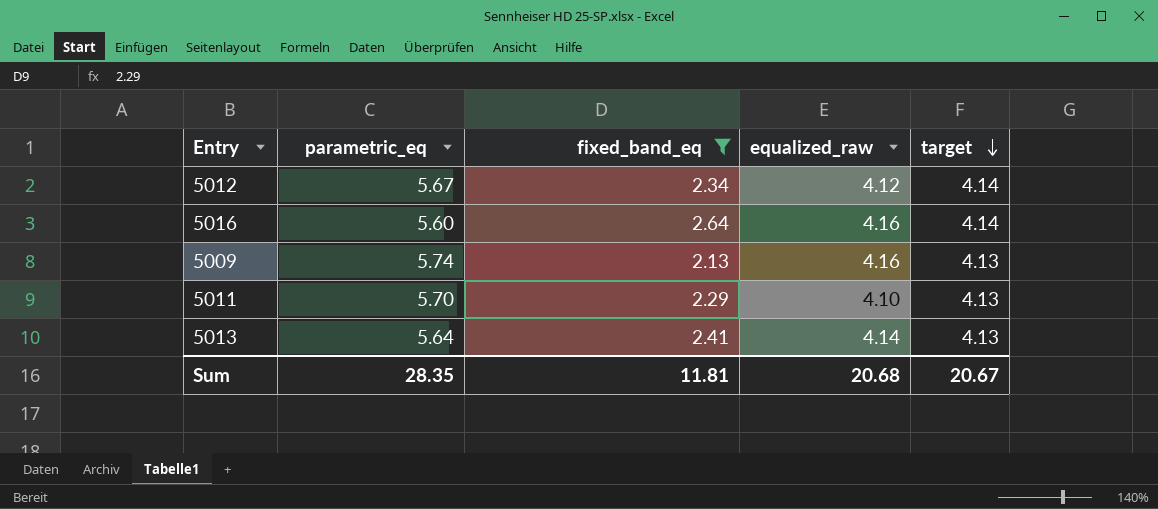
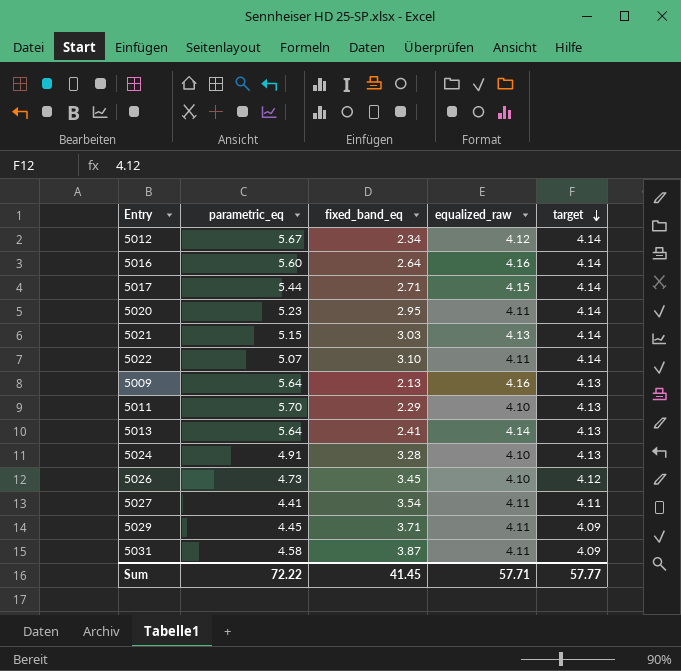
filter: fixed_band_eq <= 2.64 -> none
5009 | parametric_eq: 5.74 -> 5.64
Sum | parametric_eq: 28.35 -> 72.22
Sum | fixed_band_eq: 11.81 -> 41.45
Sum | equalized_raw: 20.68 -> 57.71
Sum | target: 20.67 -> 57.77

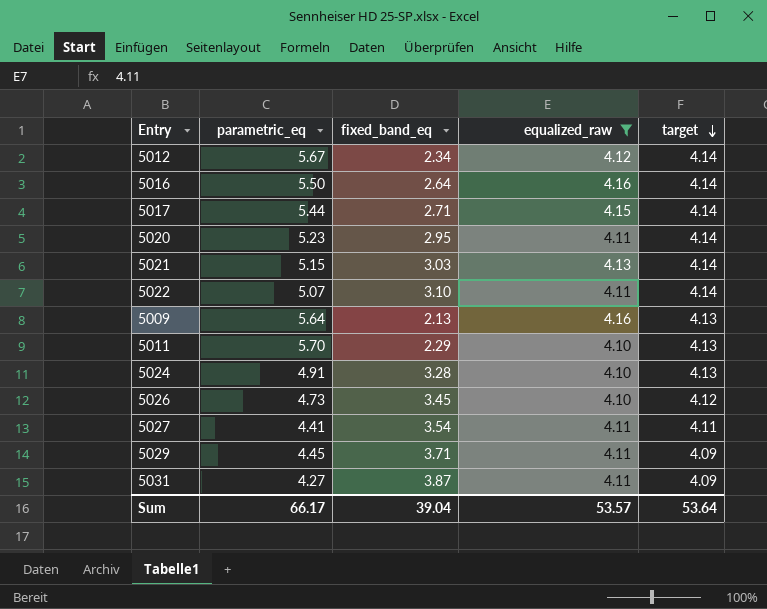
filter: none -> equalized_raw != 4.14
5016 | parametric_eq: 5.60 -> 5.50
5031 | parametric_eq: 4.58 -> 4.27
Sum | parametric_eq: 72.22 -> 66.17
Sum | fixed_band_eq: 41.45 -> 39.04
Sum | equalized_raw: 57.71 -> 53.57
Sum | target: 57.77 -> 53.64

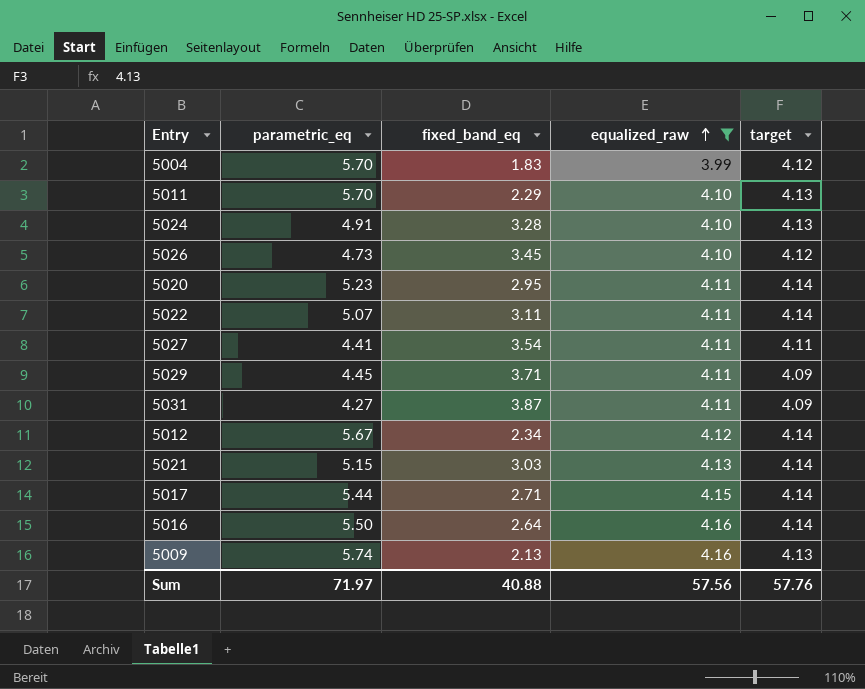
row order: target descending -> equalized_raw ascending
row 5004: none -> 5.70 | 1.83 | 3.99 | 4.12
5022 | fixed_band_eq: 3.10 -> 3.11
5009 | parametric_eq: 5.64 -> 5.74
Sum | parametric_eq: 66.17 -> 71.97
Sum | fixed_band_eq: 39.04 -> 40.88
Sum | equalized_raw: 53.57 -> 57.56
Sum | target: 53.64 -> 57.76

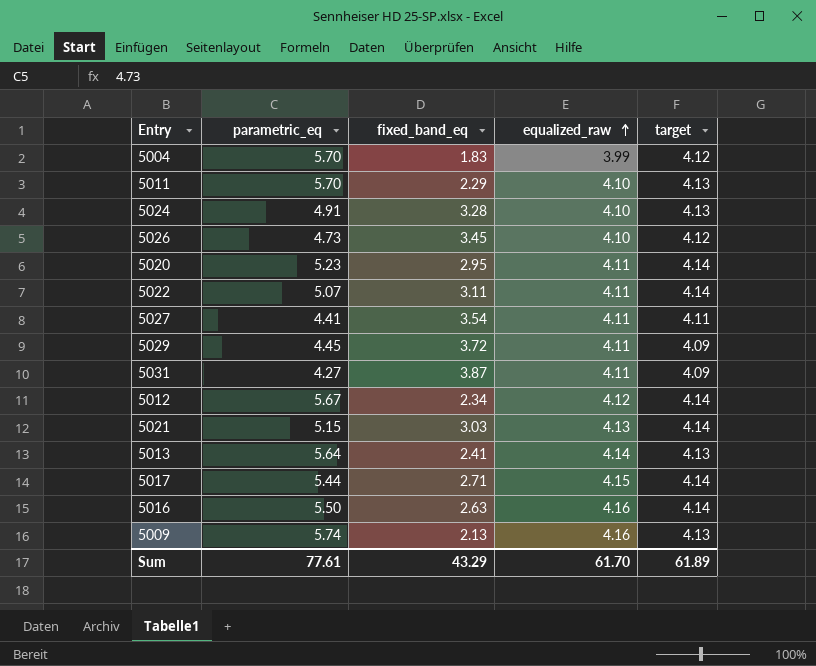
filter: equalized_raw != 4.14 -> none
5029 | fixed_band_eq: 3.71 -> 3.72
5016 | fixed_band_eq: 2.64 -> 2.63
Sum | parametric_eq: 71.97 -> 77.61
Sum | fixed_band_eq: 40.88 -> 43.29
Sum | equalized_raw: 57.56 -> 61.70
Sum | target: 57.76 -> 61.89

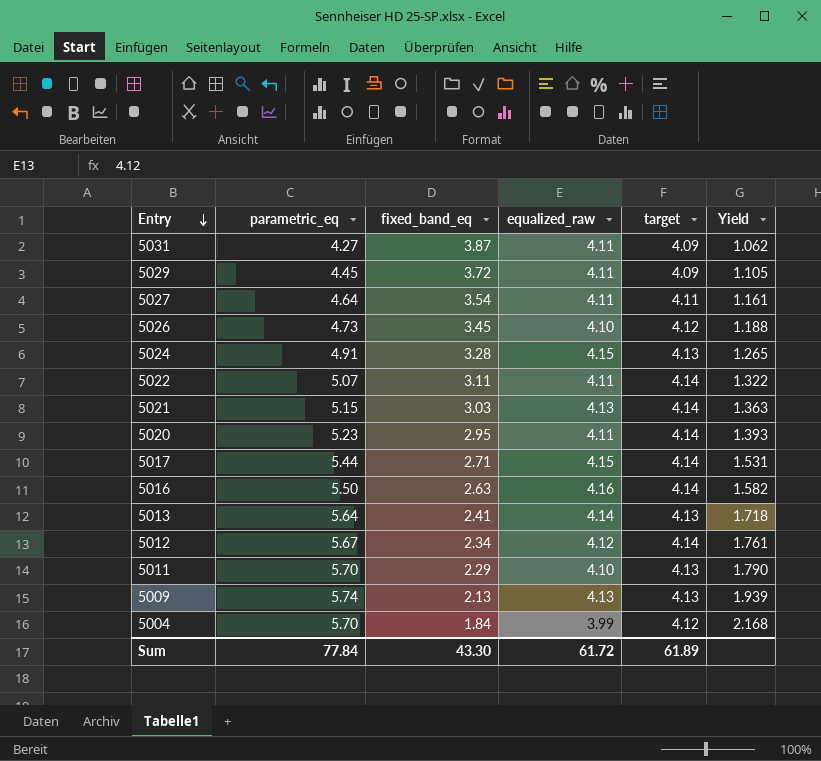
row order: equalized_raw ascending -> Entry descending
column Yield | formula: none -> [equalized_raw] / [fixed_band_eq]
5027 | parametric_eq: 4.41 -> 4.64
5024 | equalized_raw: 4.10 -> 4.15
5009 | equalized_raw: 4.16 -> 4.13
5004 | fixed_band_eq: 1.83 -> 1.84
Sum | parametric_eq: 77.61 -> 77.84
Sum | fixed_band_eq: 43.29 -> 43.30
Sum | equalized_raw: 61.70 -> 61.72

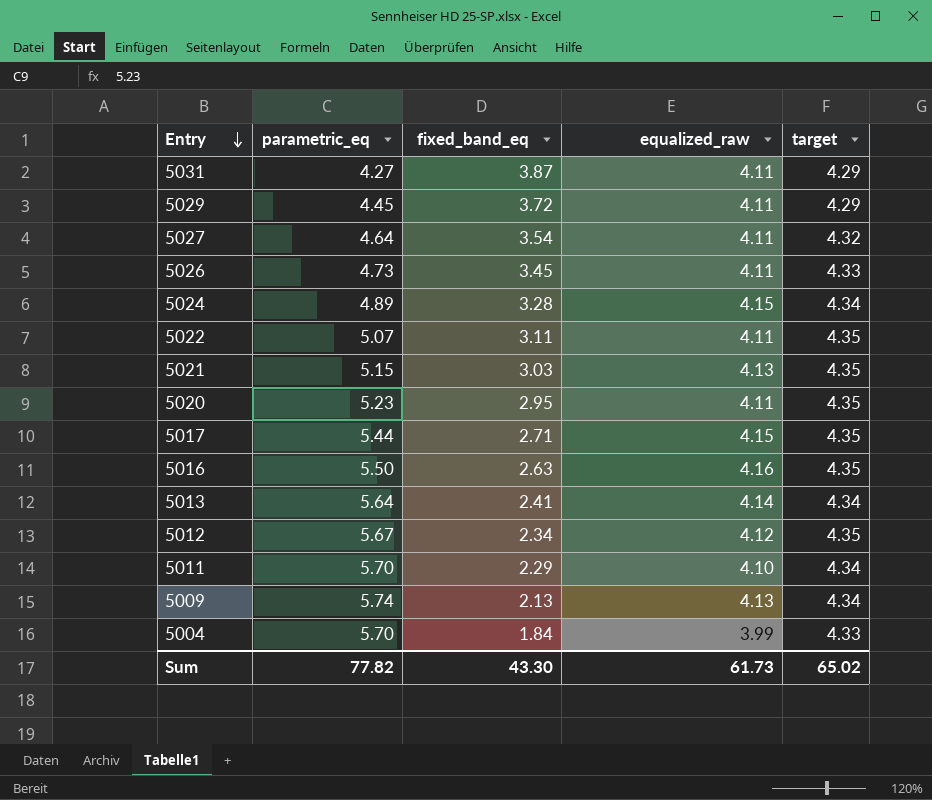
column Yield | formula: [equalized_raw] / [fixed_band_eq] -> none
5031 | target: 4.09 -> 4.29
5029 | target: 4.09 -> 4.29
5027 | target: 4.11 -> 4.32
5026 | equalized_raw: 4.10 -> 4.11
5026 | target: 4.12 -> 4.33
5024 | parametric_eq: 4.91 -> 4.89
5024 | target: 4.13 -> 4.34
5022 | target: 4.14 -> 4.35
5021 | target: 4.14 -> 4.35
5020 | target: 4.14 -> 4.35
5017 | target: 4.14 -> 4.35
5016 | target: 4.14 -> 4.35
5013 | target: 4.13 -> 4.34
5012 | target: 4.14 -> 4.35
5011 | target: 4.13 -> 4.34
5009 | target: 4.13 -> 4.34
5004 | target: 4.12 -> 4.33
Sum | parametric_eq: 77.84 -> 77.82
Sum | equalized_raw: 61.72 -> 61.73
Sum | target: 61.89 -> 65.02

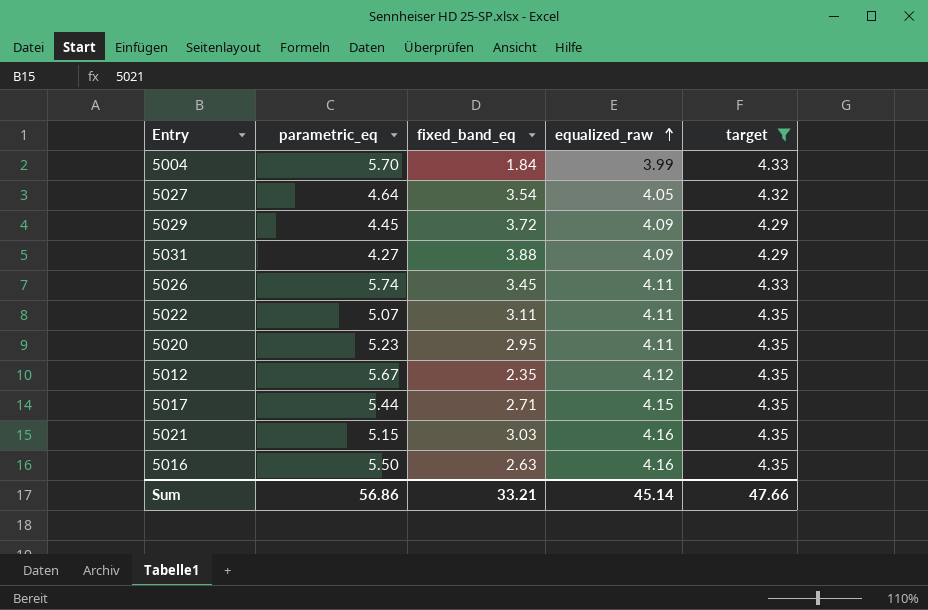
filter: none -> target != 4.34
row order: Entry descending -> equalized_raw ascending
5027 | equalized_raw: 4.11 -> 4.05
5029 | equalized_raw: 4.11 -> 4.09
5031 | fixed_band_eq: 3.87 -> 3.88
5031 | equalized_raw: 4.11 -> 4.09
5026 | parametric_eq: 4.73 -> 5.74
5012 | fixed_band_eq: 2.34 -> 2.35
5021 | equalized_raw: 4.13 -> 4.16
Sum | parametric_eq: 77.82 -> 56.86
Sum | fixed_band_eq: 43.30 -> 33.21
Sum | equalized_raw: 61.73 -> 45.14
Sum | target: 65.02 -> 47.66

